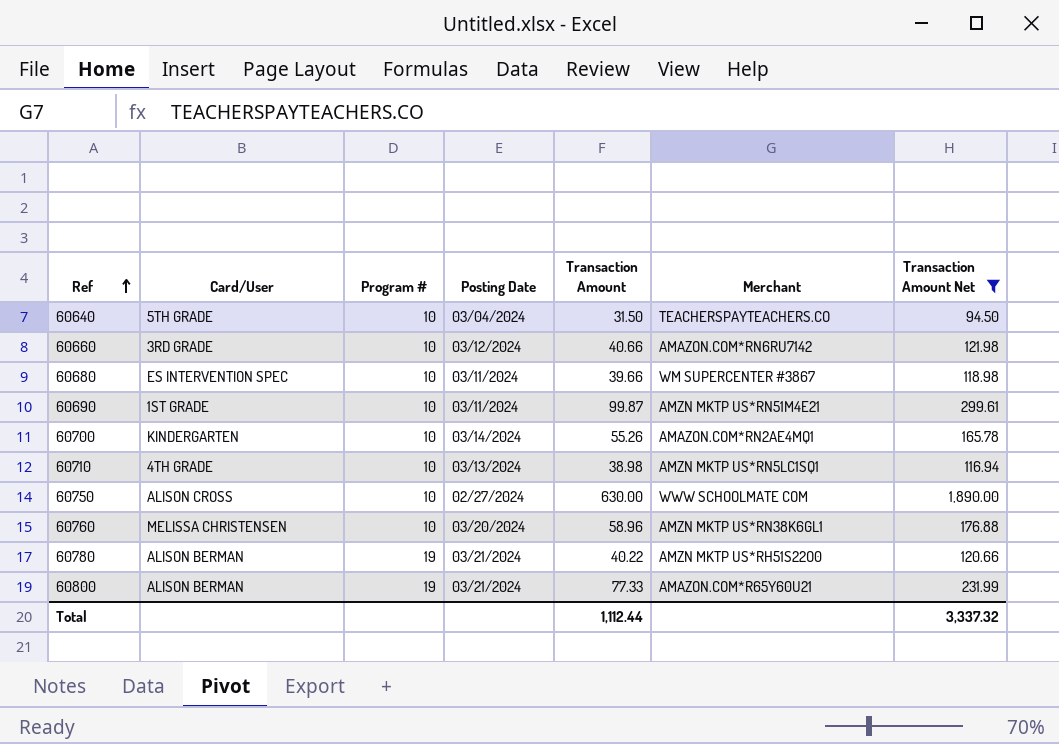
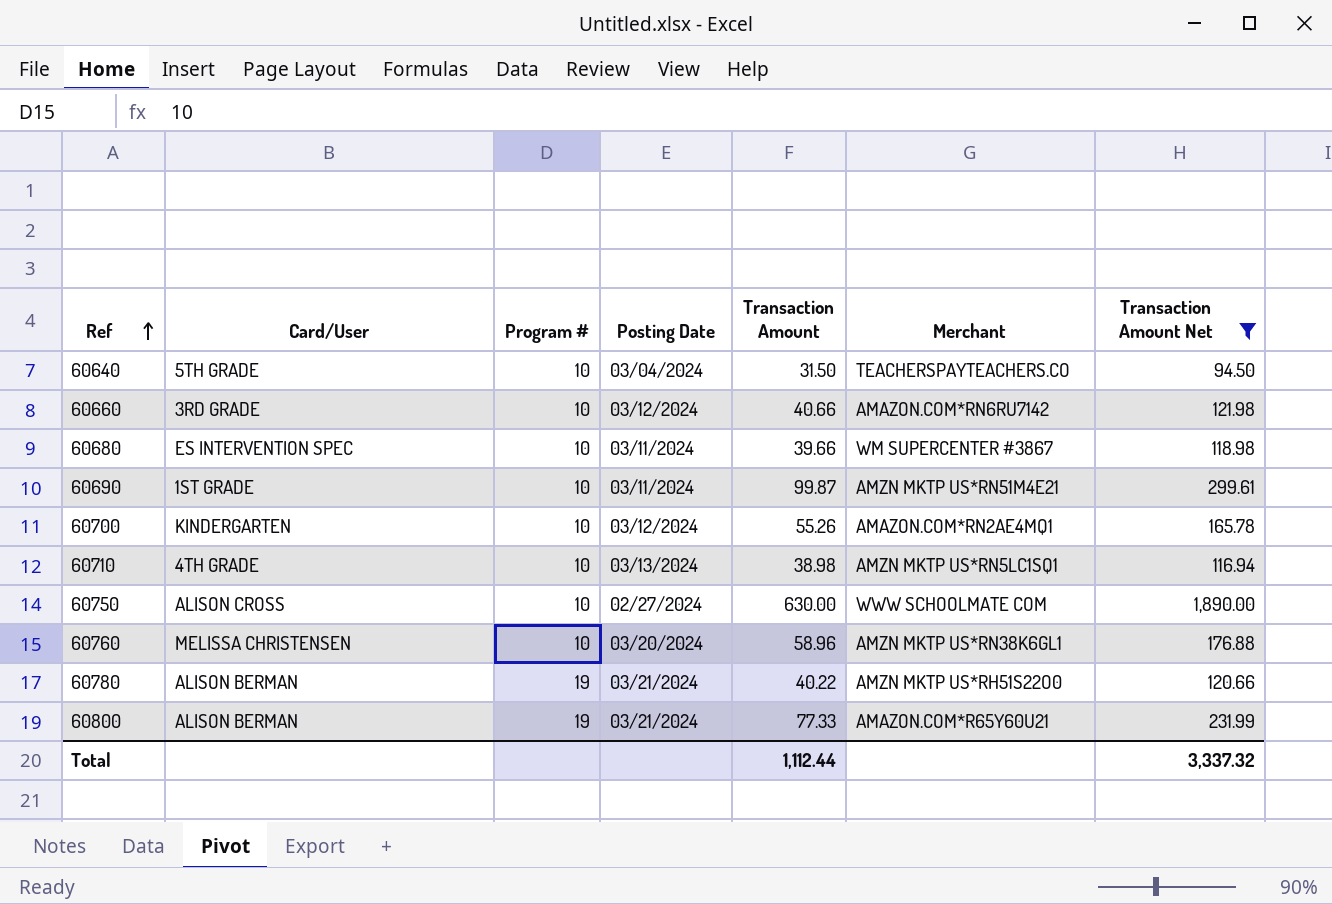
60700 | Posting Date: 03/14/2024 -> 03/12/2024

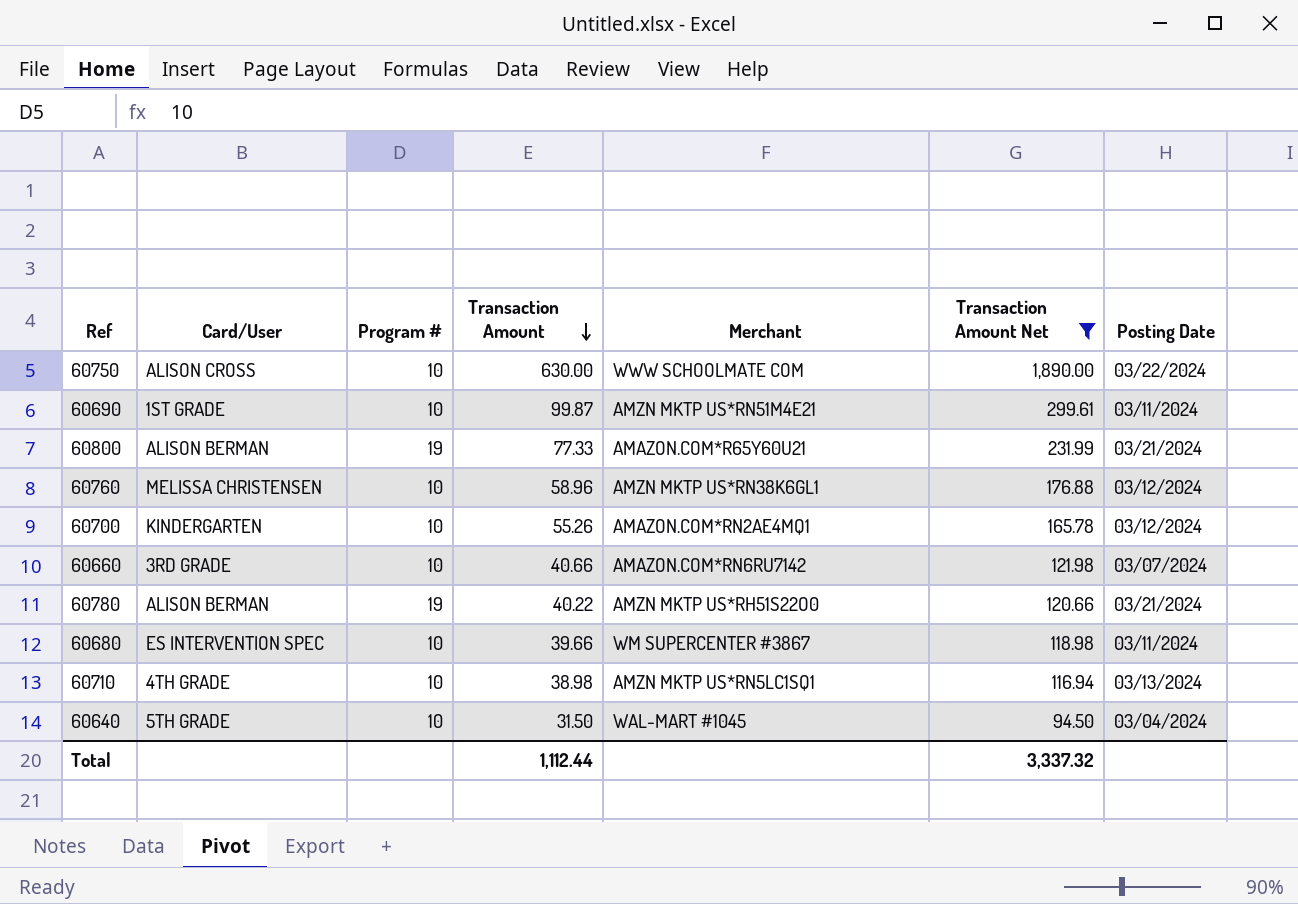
row order: Ref ascending -> Transaction Amount descending
column Posting Date | position: 4 -> 7
60750 | Posting Date: 02/27/2024 -> 03/22/2024
60760 | Posting Date: 03/20/2024 -> 03/12/2024
60660 | Posting Date: 03/12/2024 -> 03/07/2024
60640 | Merchant: TEACHERSPAYTEACHERS.CO -> WAL-MART #1045

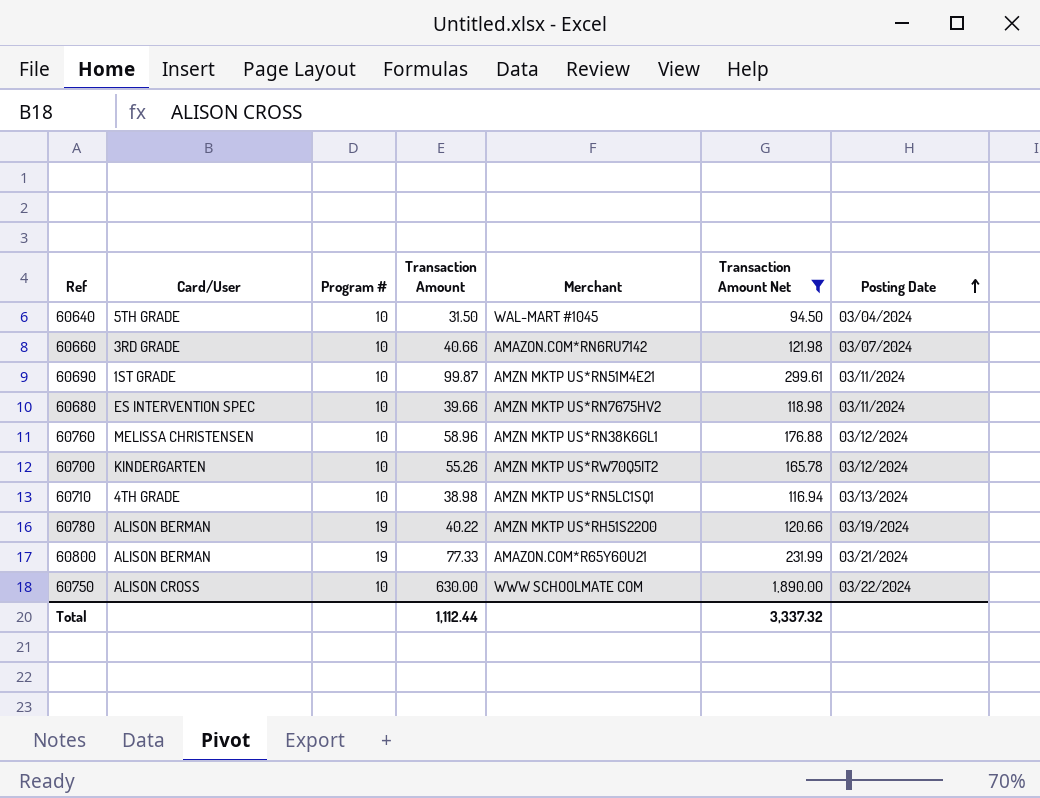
row order: Transaction Amount descending -> Posting Date ascending
60680 | Merchant: WM SUPERCENTER #3867 -> AMZN MKTP US*RN7675HV2
60700 | Merchant: AMAZON.COM*RN2AE4MQ1 -> AMZN MKTP US*RW70Q5IT2
60780 | Posting Date: 03/21/2024 -> 03/19/2024

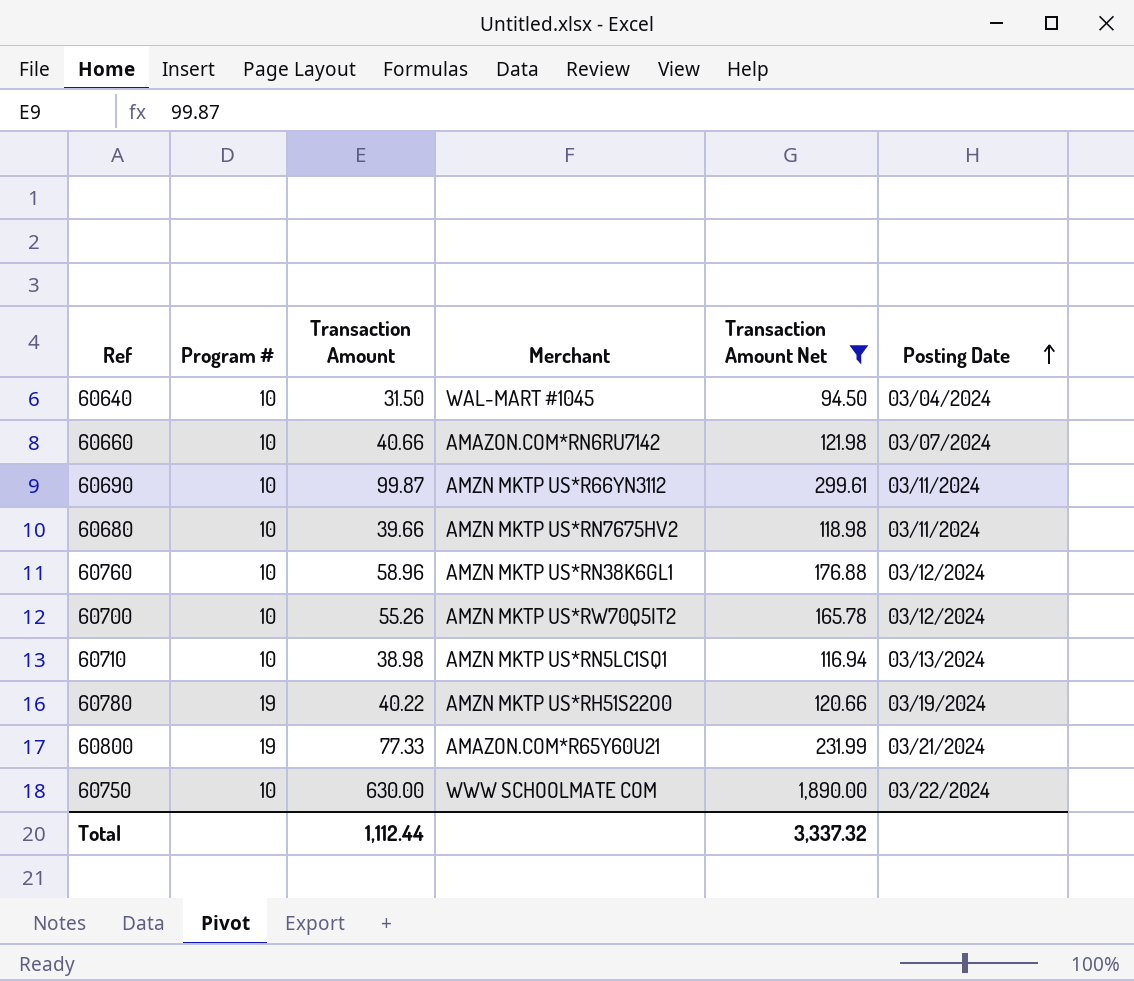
column Card/User | position: 2 -> none
60690 | Merchant: AMZN MKTP US*RN51M4E21 -> AMZN MKTP US*R66YN3112

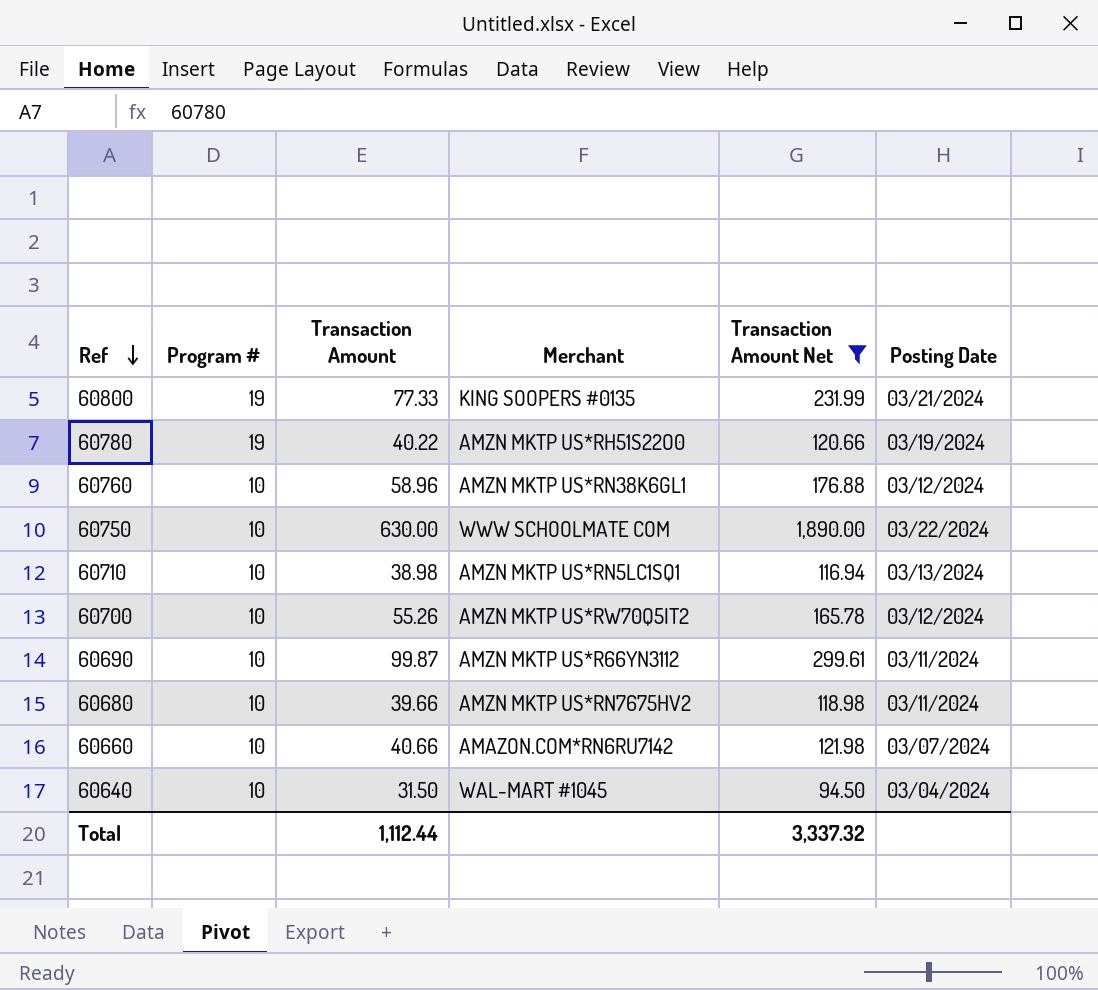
row order: Posting Date ascending -> Ref descending
60800 | Merchant: AMAZON.COM*R65Y60U21 -> KING SOOPERS #0135

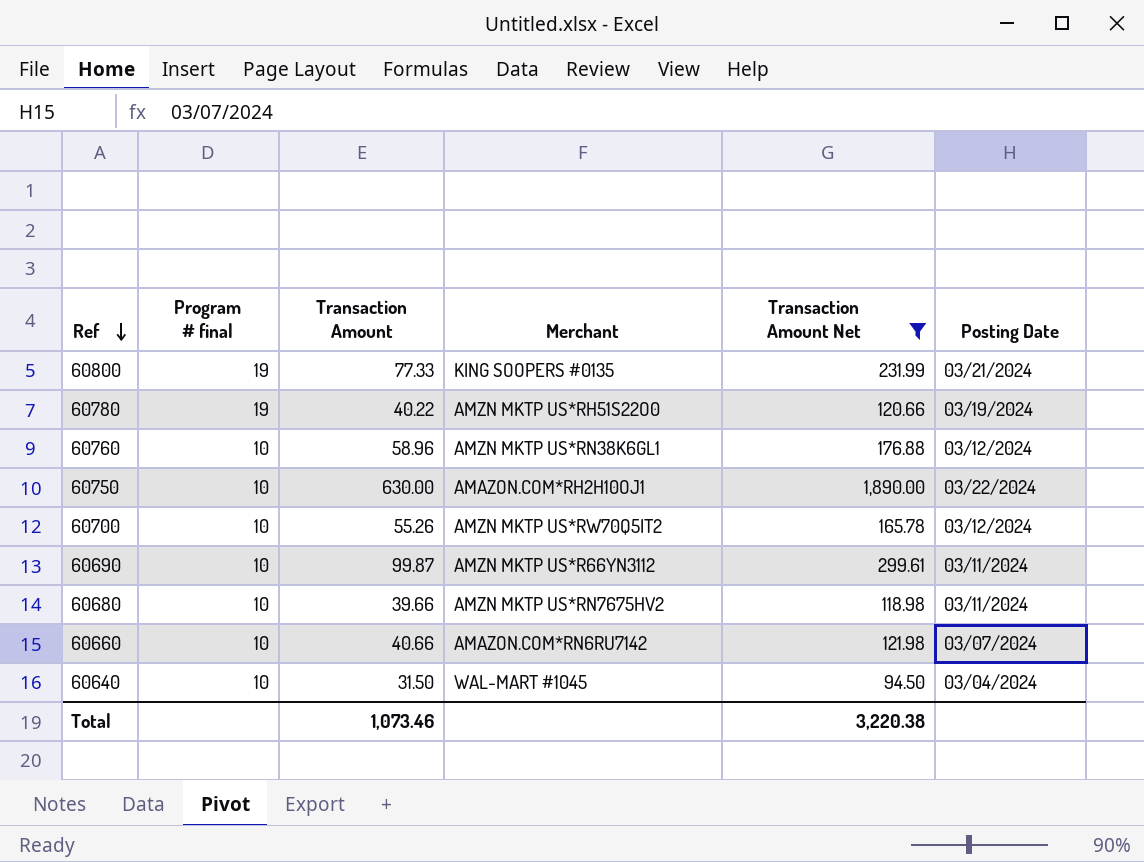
column name: Program # -> Program # final
row 60710: 10 | 38.98 | AMZN MKTP US*RN5LC1SQ1 | 116.94 | 03/13/2024 -> none
60750 | Merchant: WWW SCHOOLMATE COM -> AMAZON.COM*RH2H10OJ1
Total | Transaction Amount: 1,112.44 -> 1,073.46
Total | Transaction Amount Net: 3,337.32 -> 3,220.38

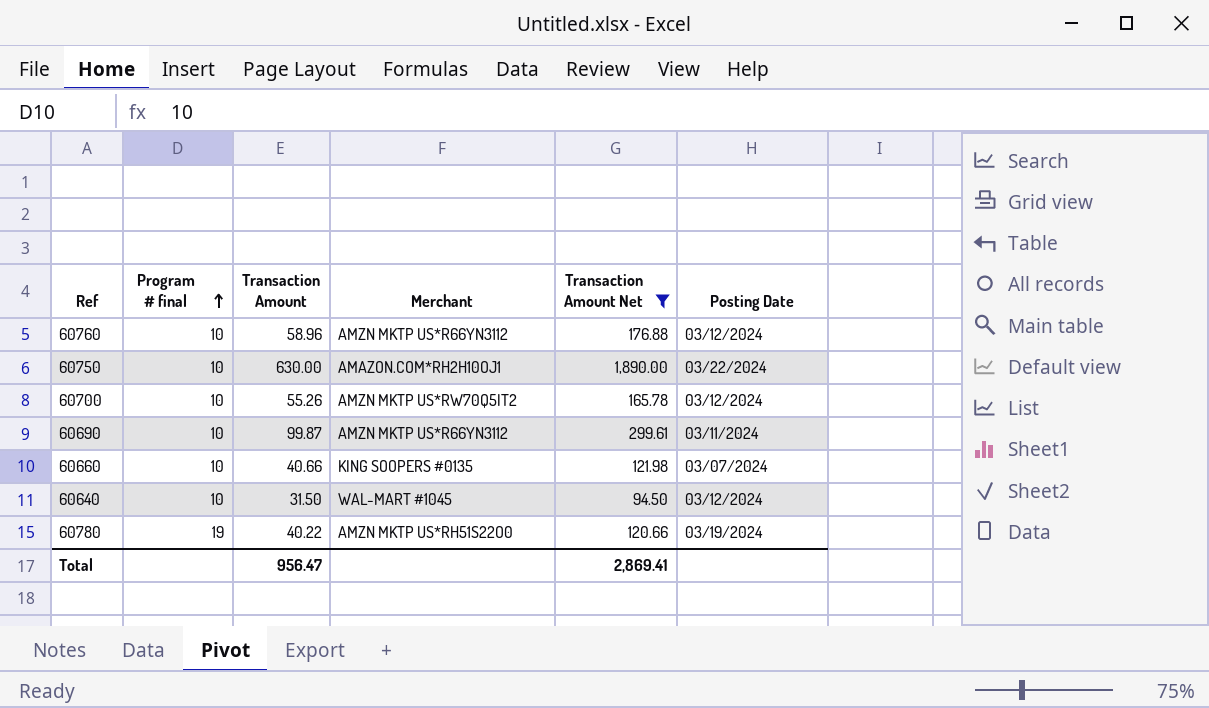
row order: Ref descending -> Program # final ascending
row 60800: 19 | 77.33 | KING SOOPERS #0135 | 231.99 | 03/21/2024 -> none
row 60680: 10 | 39.66 | AMZN MKTP US*RN7675HV2 | 118.98 | 03/11/2024 -> none
60760 | Merchant: AMZN MKTP US*RN38K6GL1 -> AMZN MKTP US*R66YN3112
60660 | Merchant: AMAZON.COM*RN6RU7142 -> KING SOOPERS #0135
60640 | Posting Date: 03/04/2024 -> 03/12/2024
Total | Transaction Amount: 1,073.46 -> 956.47
Total | Transaction Amount Net: 3,220.38 -> 2,869.41

